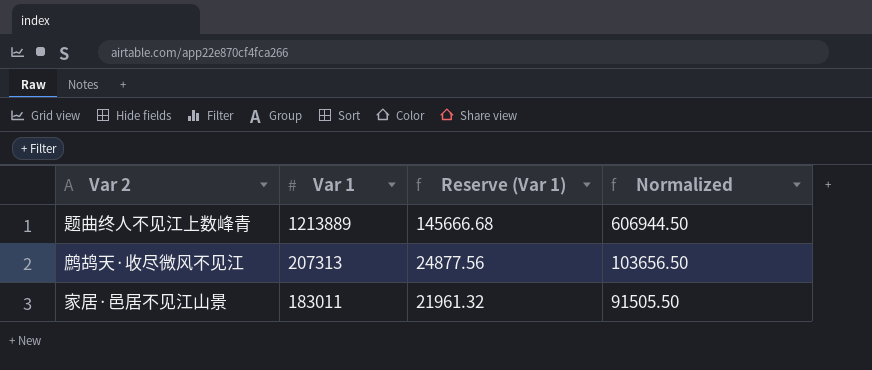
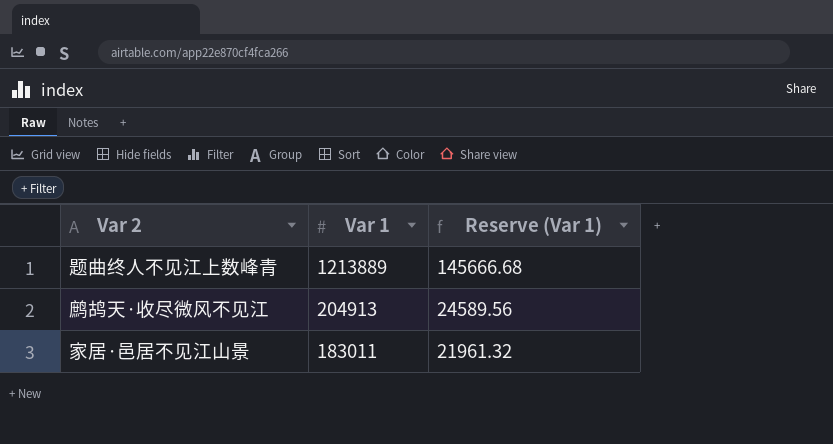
column Normalized | formula: [Var 1] * 0.5 -> none
鹧鸪天·收尽微风不见江 | Var 1: 207313 -> 204913
鹧鸪天·收尽微风不见江 | Reserve (Var 1): 24877.56 -> 24589.56

